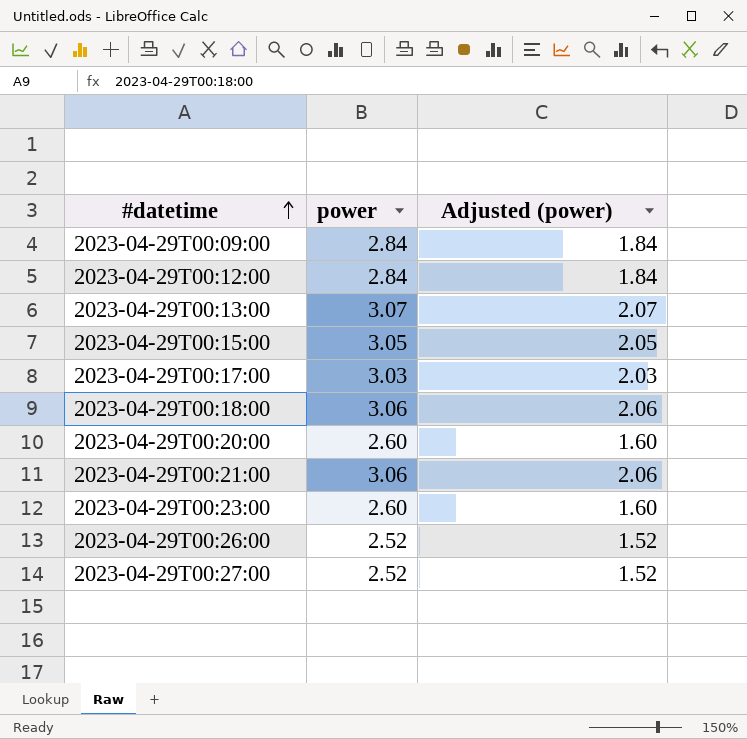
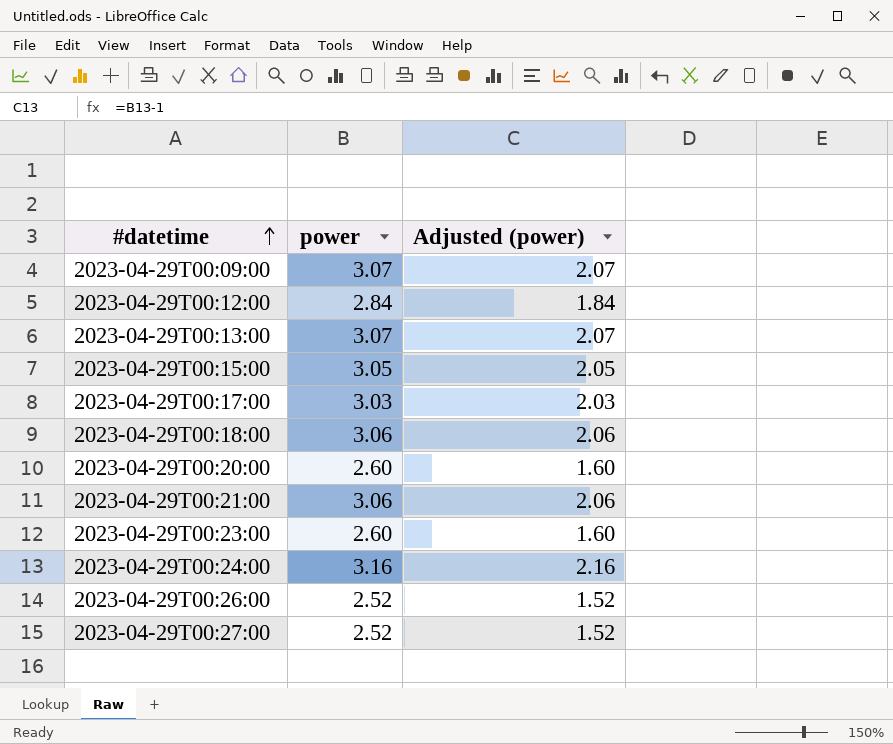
2023-04-29T00:09:00 | power: 2.84 -> 3.07
2023-04-29T00:09:00 | Adjusted (power): 1.84 -> 2.07
row 2023-04-29T00:24:00: none -> 3.16 | 2.16

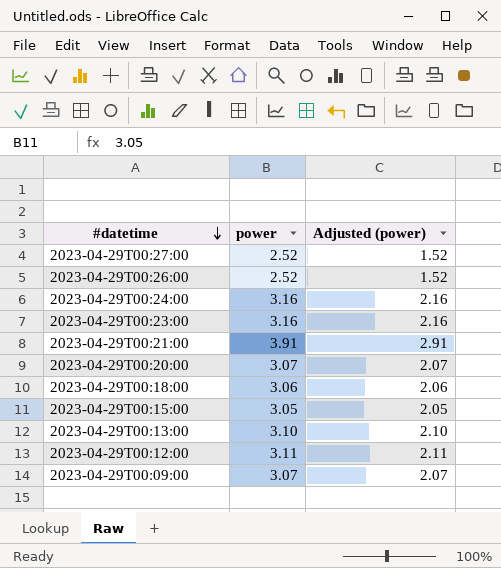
row order: #datetime ascending -> #datetime descending
row 2023-04-29T00:17:00: 3.03 | 2.03 -> none
2023-04-29T00:23:00 | power: 2.60 -> 3.16
2023-04-29T00:23:00 | Adjusted (power): 1.60 -> 2.16
2023-04-29T00:21:00 | power: 3.06 -> 3.91
2023-04-29T00:21:00 | Adjusted (power): 2.06 -> 2.91
2023-04-29T00:20:00 | power: 2.60 -> 3.07
2023-04-29T00:20:00 | Adjusted (power): 1.60 -> 2.07
2023-04-29T00:13:00 | power: 3.07 -> 3.10
2023-04-29T00:13:00 | Adjusted (power): 2.07 -> 2.10
2023-04-29T00:12:00 | power: 2.84 -> 3.11
2023-04-29T00:12:00 | Adjusted (power): 1.84 -> 2.11

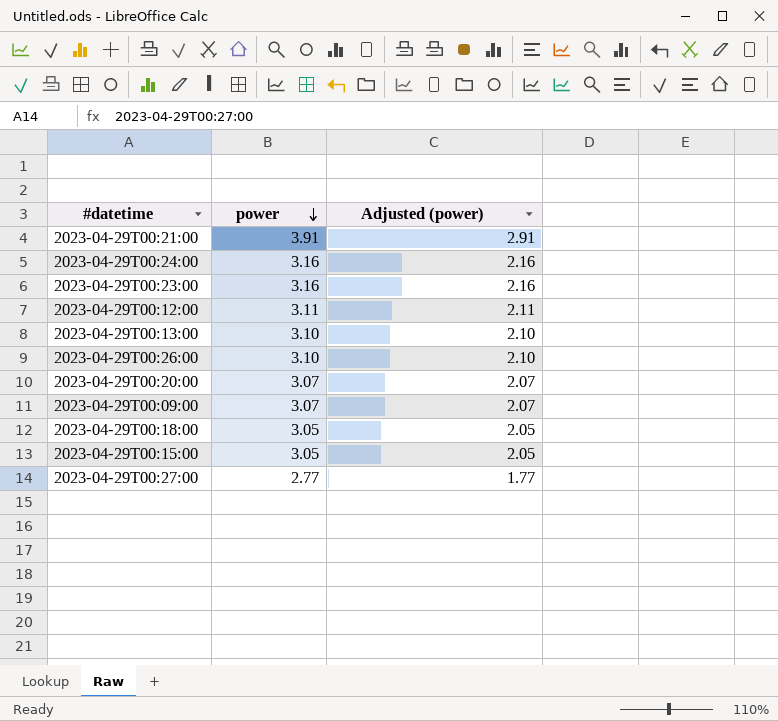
row order: #datetime descending -> power descending
2023-04-29T00:26:00 | power: 2.52 -> 3.10
2023-04-29T00:26:00 | Adjusted (power): 1.52 -> 2.10
2023-04-29T00:18:00 | power: 3.06 -> 3.05
2023-04-29T00:18:00 | Adjusted (power): 2.06 -> 2.05
2023-04-29T00:27:00 | power: 2.52 -> 2.77
2023-04-29T00:27:00 | Adjusted (power): 1.52 -> 1.77

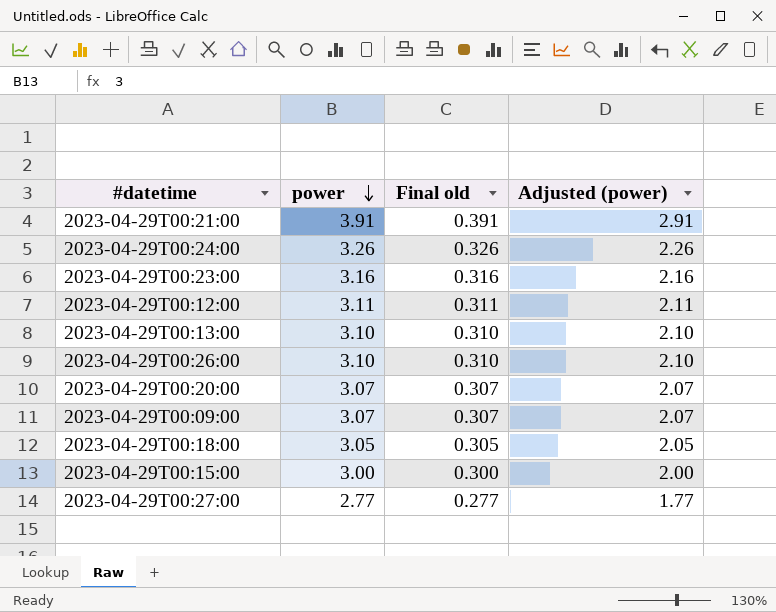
column Final old | formula: none -> [power] * 0.1
2023-04-29T00:24:00 | power: 3.16 -> 3.26
2023-04-29T00:24:00 | Adjusted (power): 2.16 -> 2.26
2023-04-29T00:15:00 | power: 3.05 -> 3.00
2023-04-29T00:15:00 | Adjusted (power): 2.05 -> 2.00

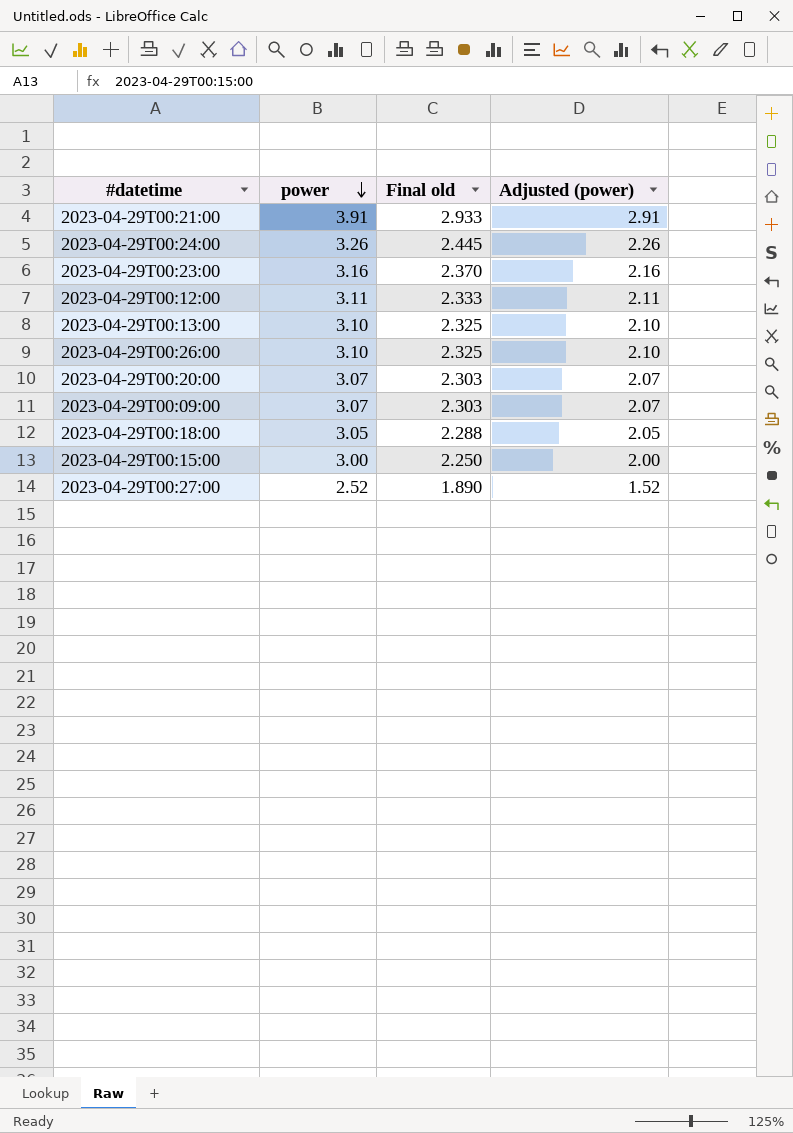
column Final old | formula: [power] * 0.1 -> [power] * 0.75
2023-04-29T00:27:00 | power: 2.77 -> 2.52
2023-04-29T00:27:00 | Adjusted (power): 1.77 -> 1.52

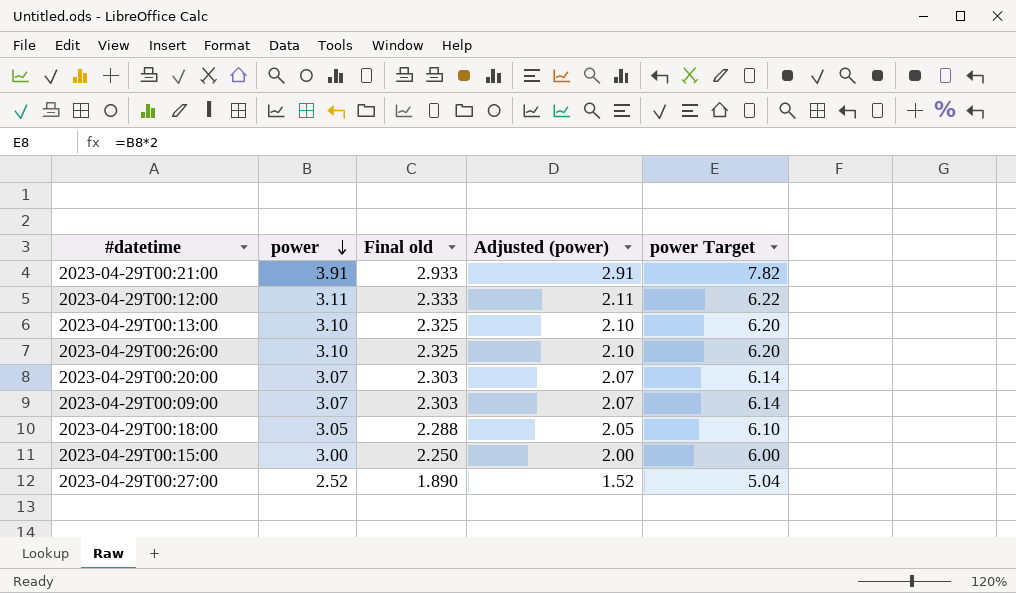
column power Target | formula: none -> [power] * 2
row 2023-04-29T00:24:00: 3.26 | 2.445 | 2.26 -> none
row 2023-04-29T00:23:00: 3.16 | 2.370 | 2.16 -> none

